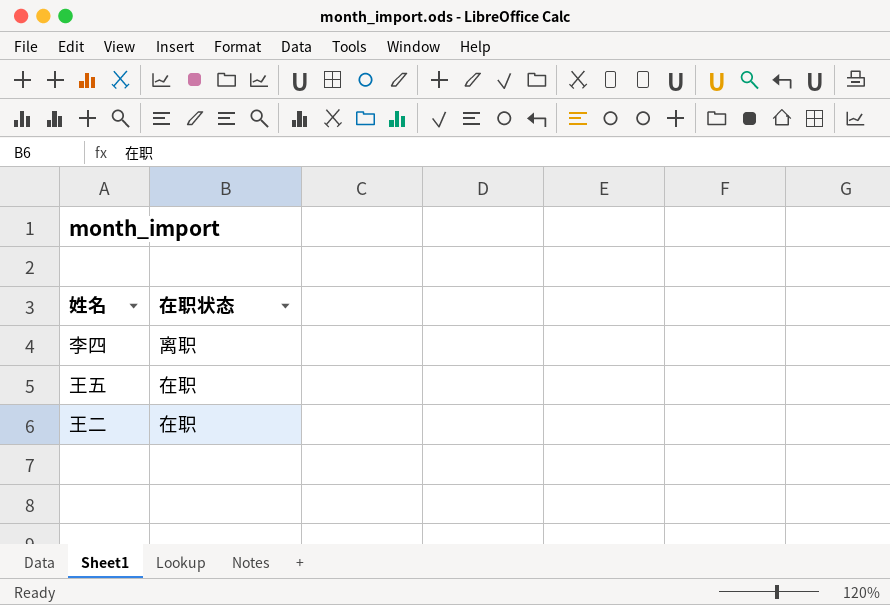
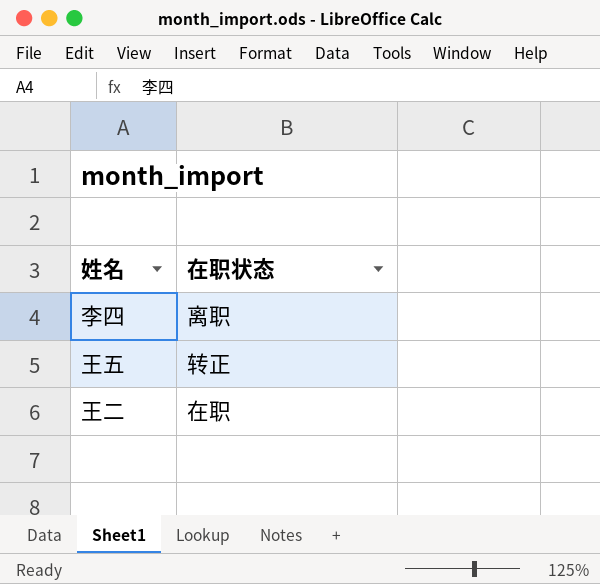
王五 | 在职状态: 在职 -> 转正

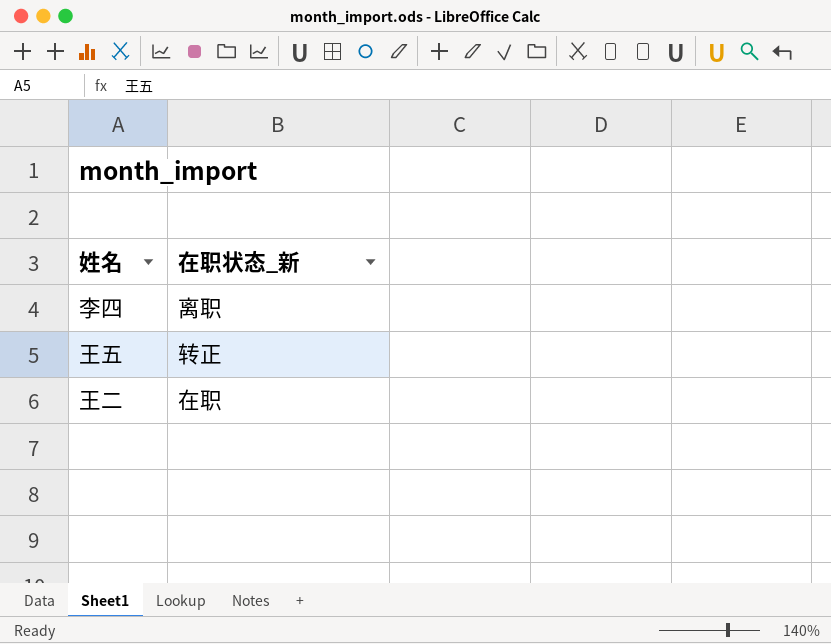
column name: 在职状态 -> 在职状态_新

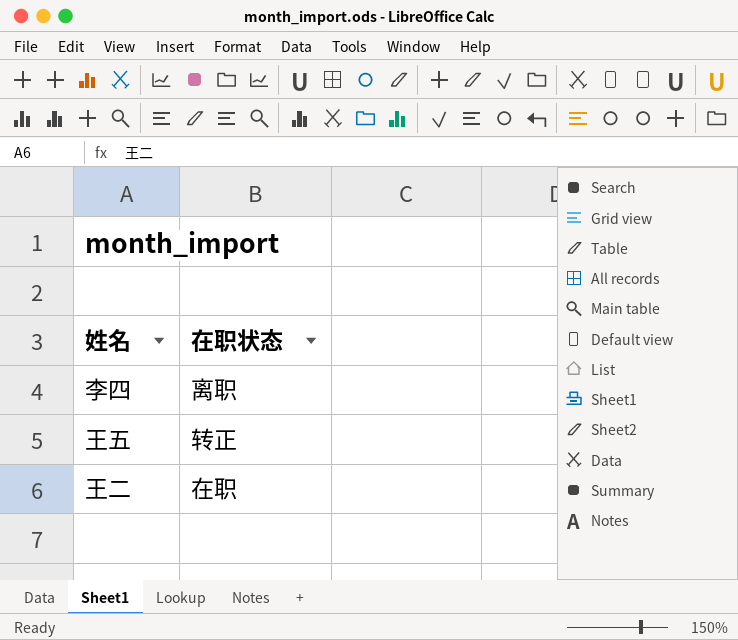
column name: 在职状态_新 -> 在职状态

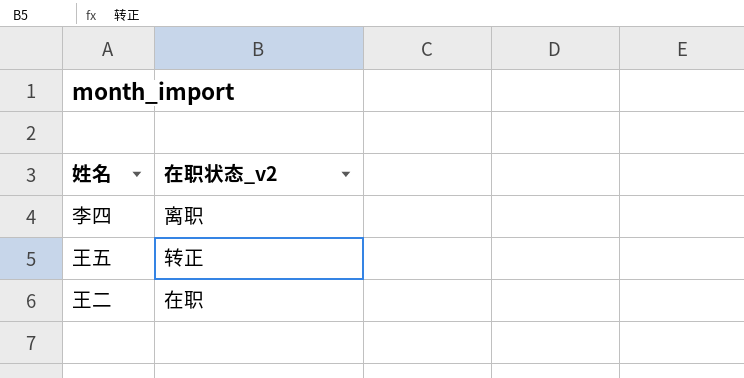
column name: 在职状态 -> 在职状态_v2

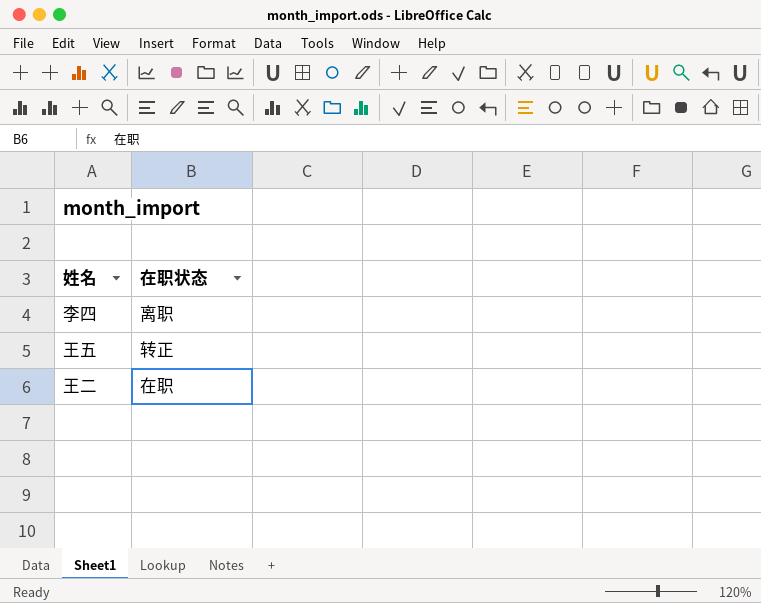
column name: 在职状态_v2 -> 在职状态

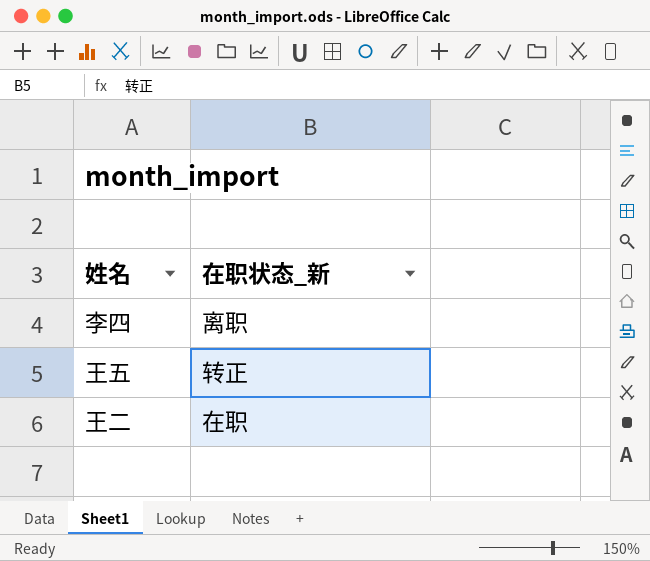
column name: 在职状态 -> 在职状态_新

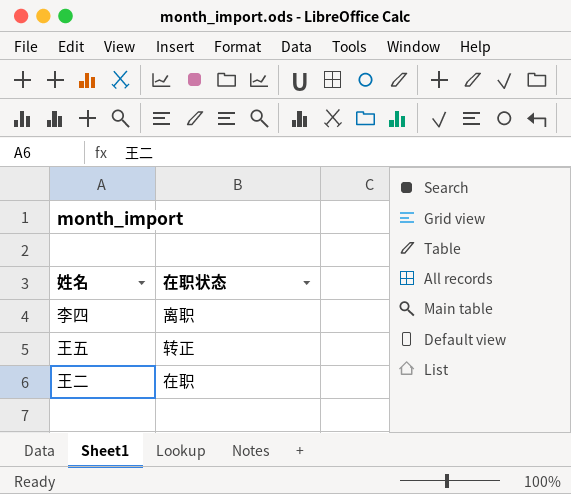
column name: 在职状态_新 -> 在职状态

